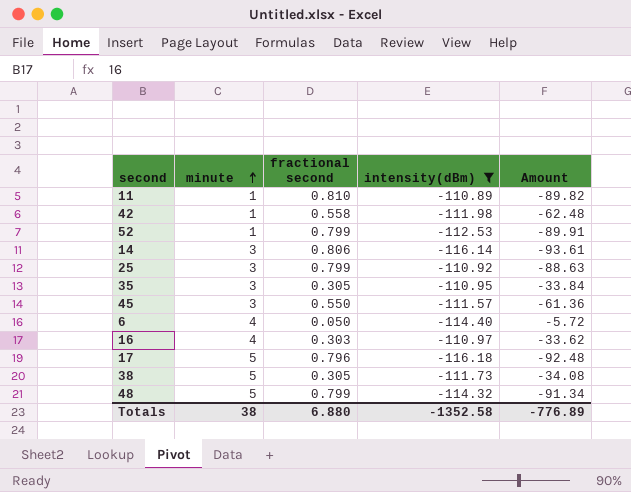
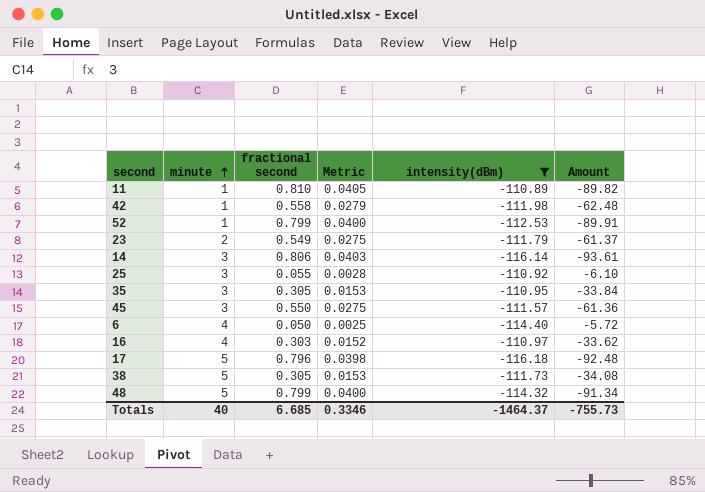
column Metric | formula: none -> [fractional second] * 0.05
row 23: none -> 2 | 0.549 | 0.0275 | -111.79 | -61.37
25 | fractional second: 0.799 -> 0.055
25 | Amount: -88.63 -> -6.10
Totals | minute: 38 -> 40
Totals | fractional second: 6.880 -> 6.685
Totals | intensity(dBm): -1352.58 -> -1464.37
Totals | Amount: -776.89 -> -755.73

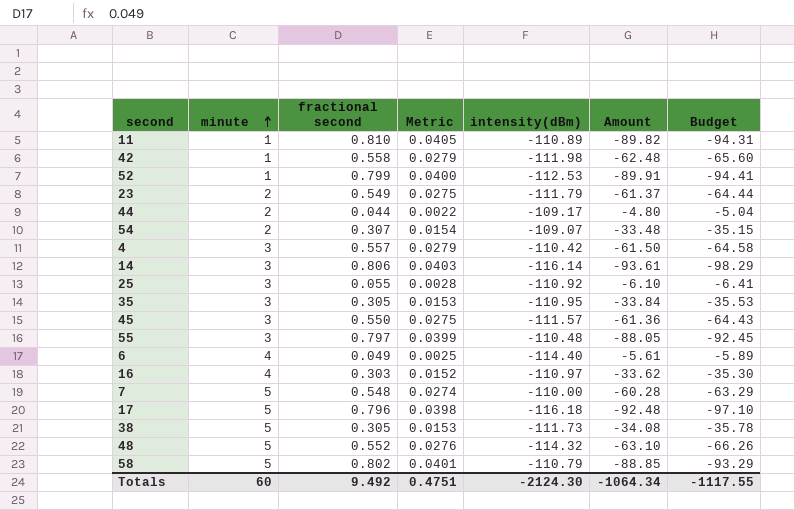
filter: intensity(dBm) <= -110.89 -> none
column Budget | formula: none -> [Amount] * 1.05
6 | fractional second: 0.050 -> 0.049
6 | Amount: -5.72 -> -5.61
48 | fractional second: 0.799 -> 0.552
48 | Metric: 0.0400 -> 0.0276
48 | Amount: -91.34 -> -63.10
Totals | minute: 40 -> 60
Totals | fractional second: 6.685 -> 9.492
Totals | Metric: 0.3346 -> 0.4751
Totals | intensity(dBm): -1464.37 -> -2124.30
Totals | Amount: -755.73 -> -1064.34

